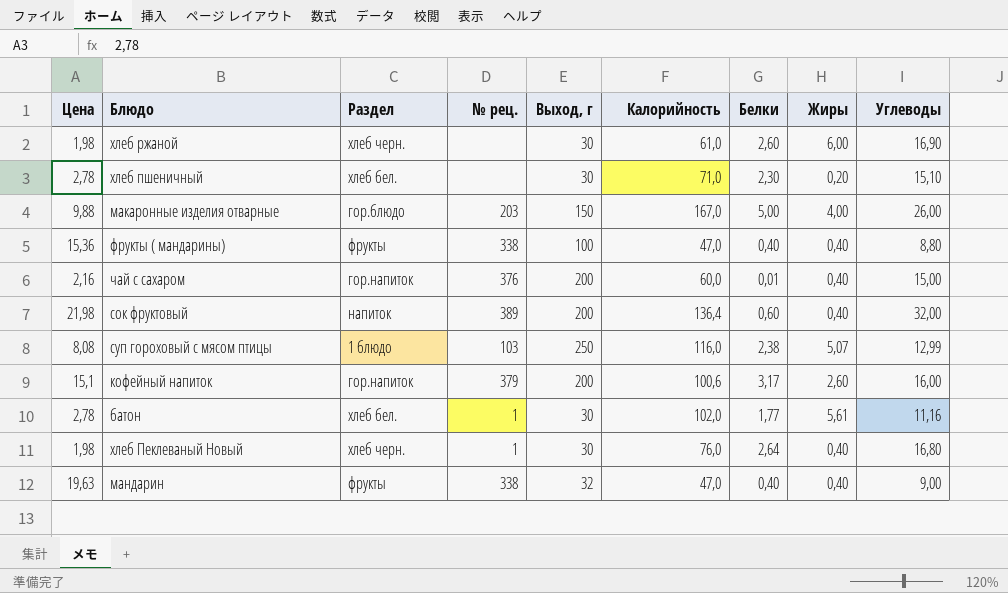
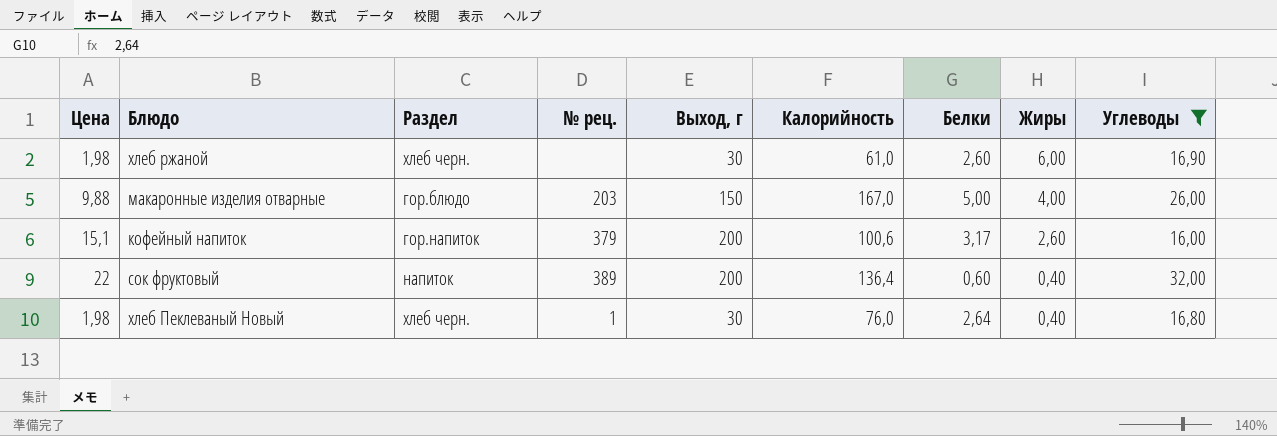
filter: none -> Углеводы >= 16,00
row order: none -> Жиры descending
сок фруктовый | Цена: 21,98 -> 22

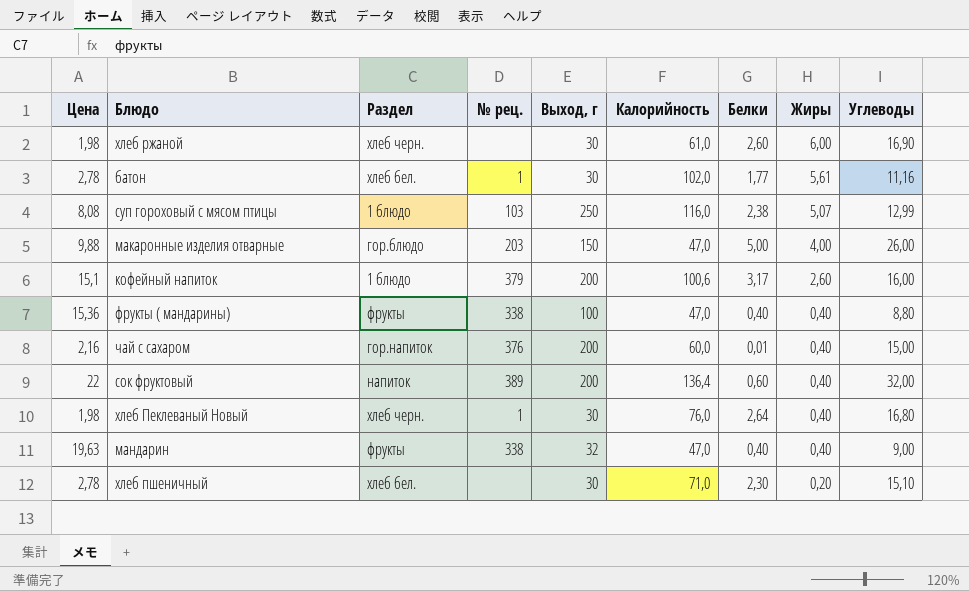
filter: Углеводы >= 16,00 -> none
макаронные изделия отварные | Калорийность: 167,0 -> 47,0
кофейный напиток | Раздел: гор.напиток -> 1 блюдо

